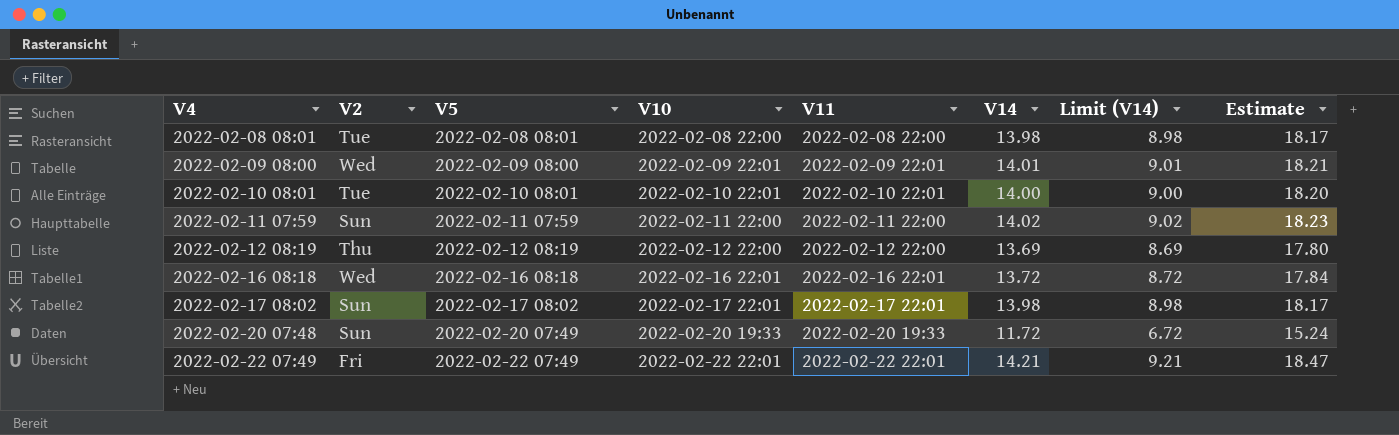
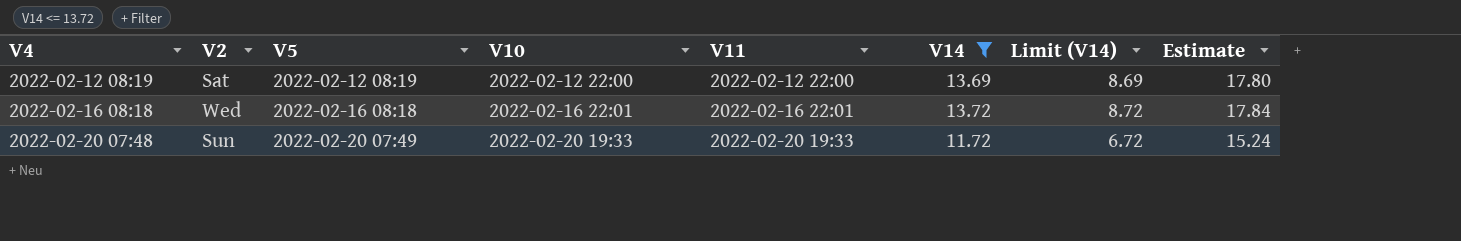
filter: none -> V14 <= 13.72
2022-02-12 08:19 | V2: Thu -> Sat

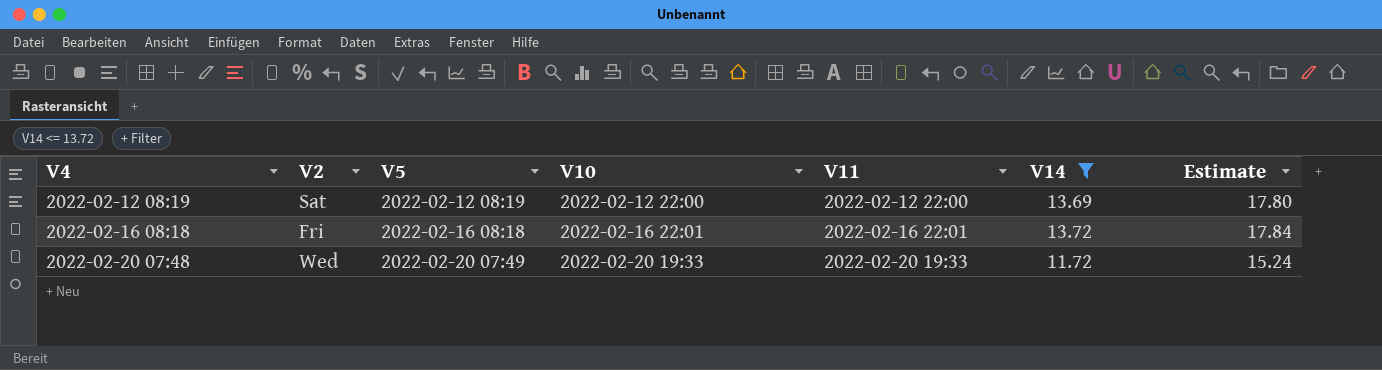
column Limit (V14) | formula: [V14] - 5 -> none
2022-02-16 08:18 | V2: Wed -> Fri
2022-02-20 07:48 | V2: Sun -> Wed

